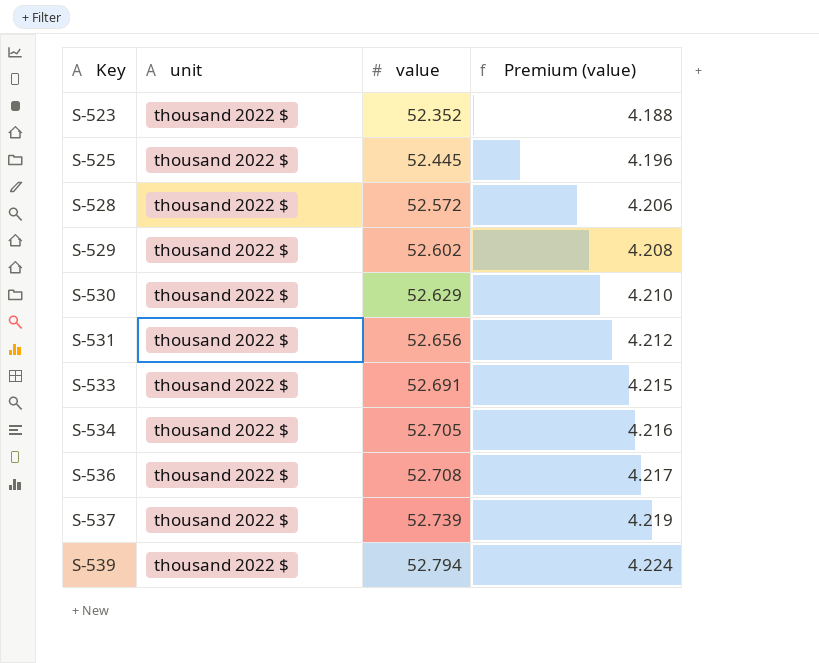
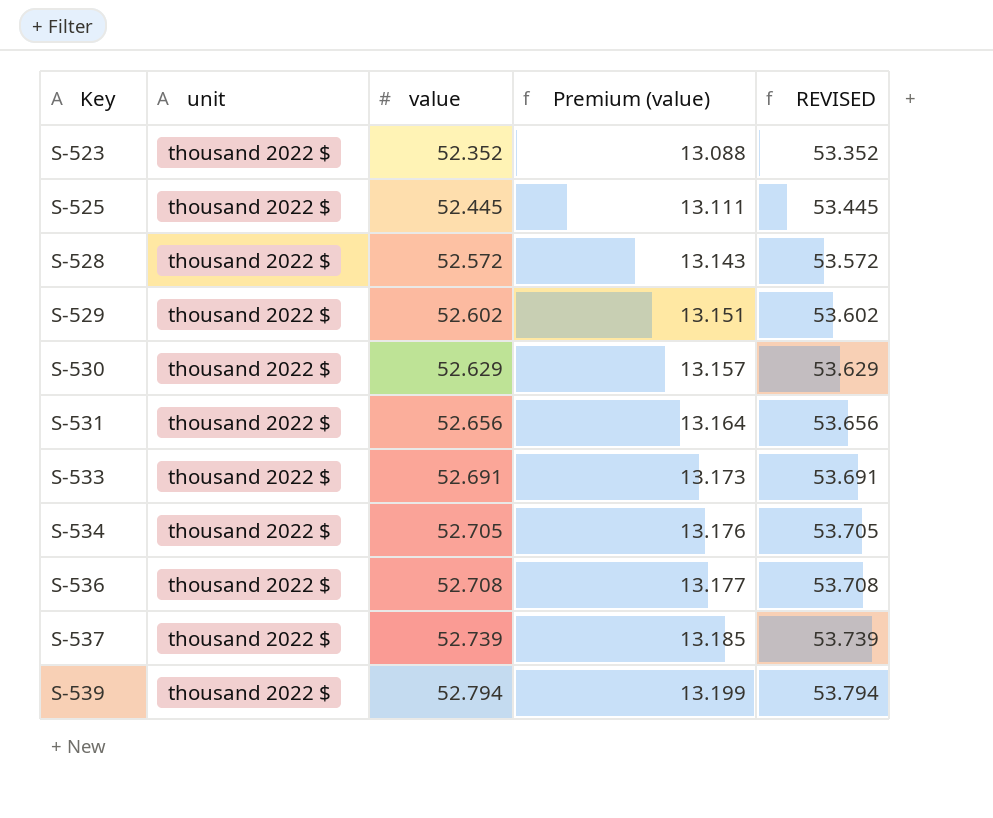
column Premium (value) | formula: [value] * 0.08 -> [value] * 0.25
column REVISED | formula: none -> [value] + 1

